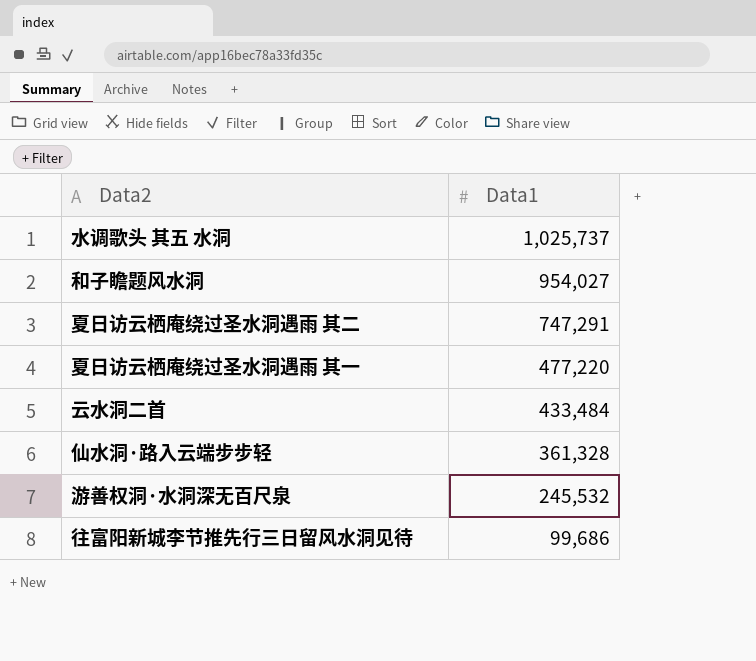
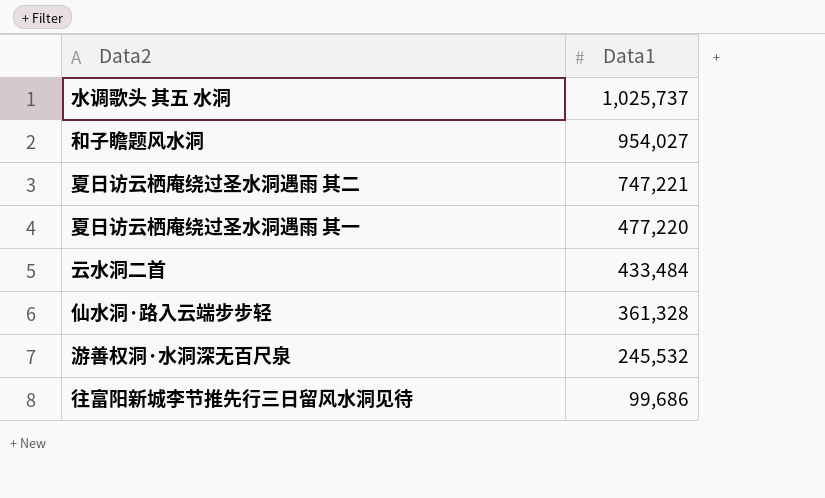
夏日访云栖庵绕过圣水洞遇雨 其二 | Data1: 747,291 -> 747,221

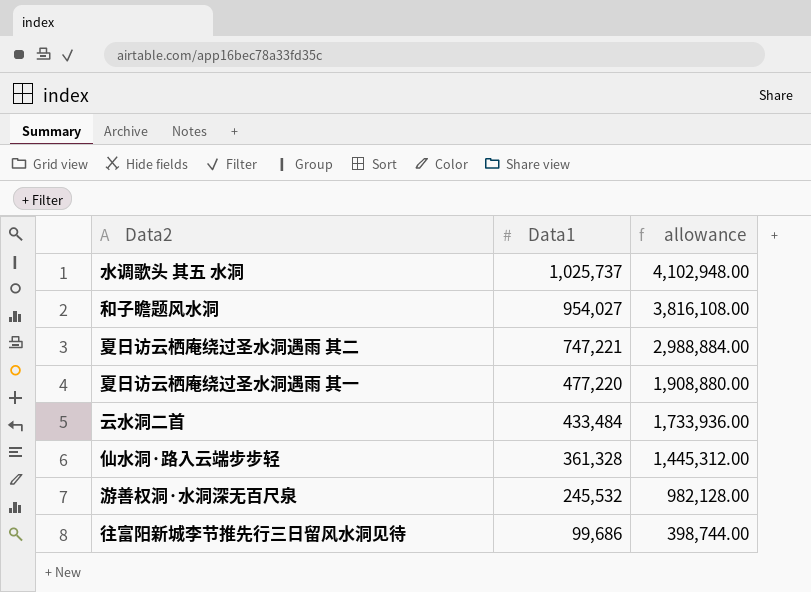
column allowance | formula: none -> [Data1] * 4

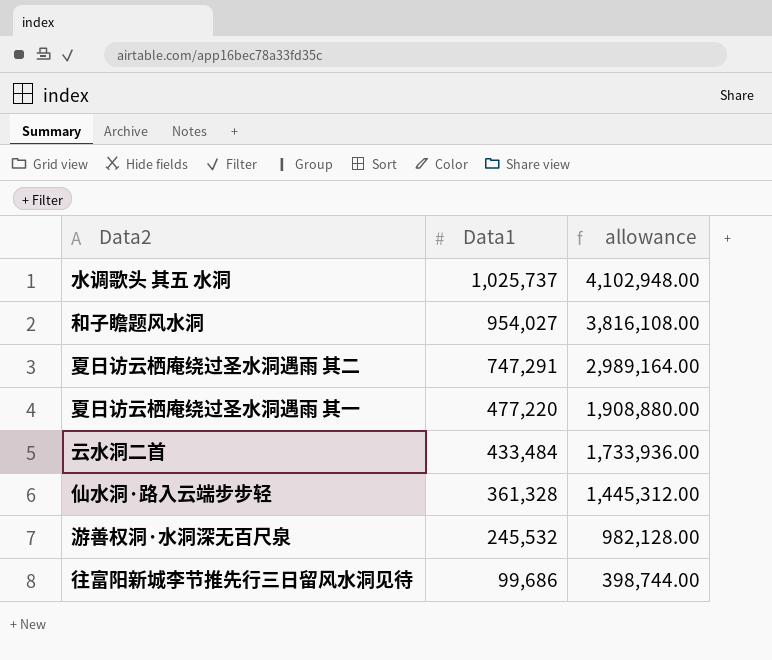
夏日访云栖庵绕过圣水洞遇雨 其二 | Data1: 747,221 -> 747,291
夏日访云栖庵绕过圣水洞遇雨 其二 | allowance: 2,988,884.00 -> 2,989,164.00

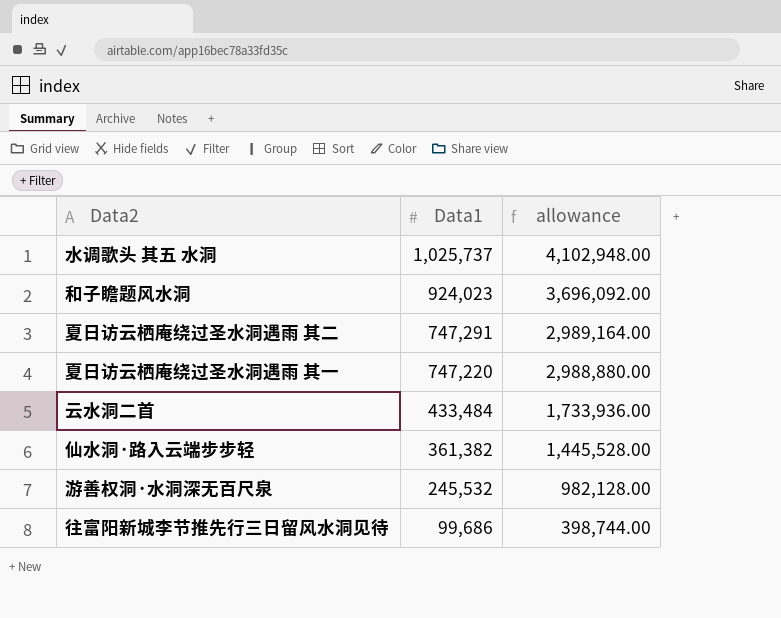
和子瞻题风水洞 | Data1: 954,027 -> 924,023
和子瞻题风水洞 | allowance: 3,816,108.00 -> 3,696,092.00
夏日访云栖庵绕过圣水洞遇雨 其一 | Data1: 477,220 -> 747,220
夏日访云栖庵绕过圣水洞遇雨 其一 | allowance: 1,908,880.00 -> 2,988,880.00
仙水洞·路入云端步步轻 | Data1: 361,328 -> 361,382
仙水洞·路入云端步步轻 | allowance: 1,445,312.00 -> 1,445,528.00

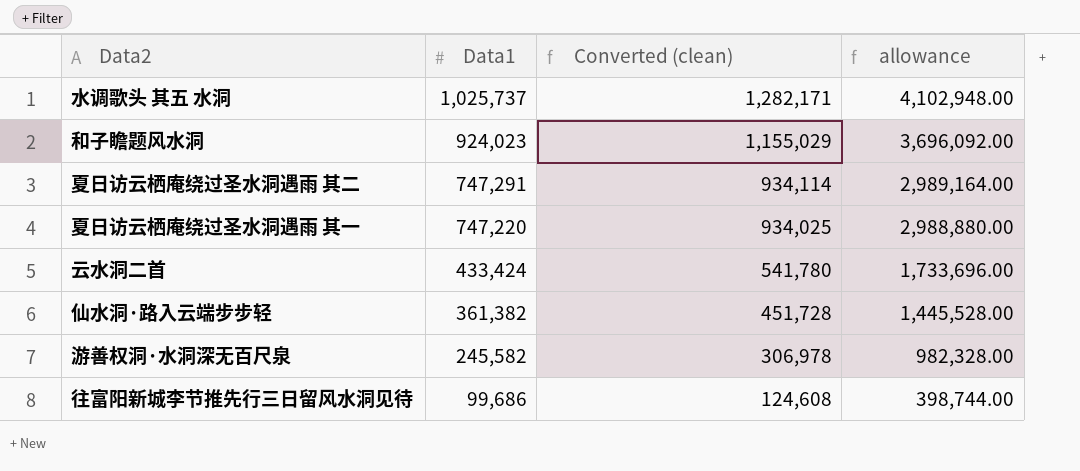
column Converted (clean) | formula: none -> [Data1] * 1.25
云水洞二首 | Data1: 433,484 -> 433,424
云水洞二首 | allowance: 1,733,936.00 -> 1,733,696.00
游善权洞·水洞深无百尺泉 | Data1: 245,532 -> 245,582
游善权洞·水洞深无百尺泉 | allowance: 982,128.00 -> 982,328.00

